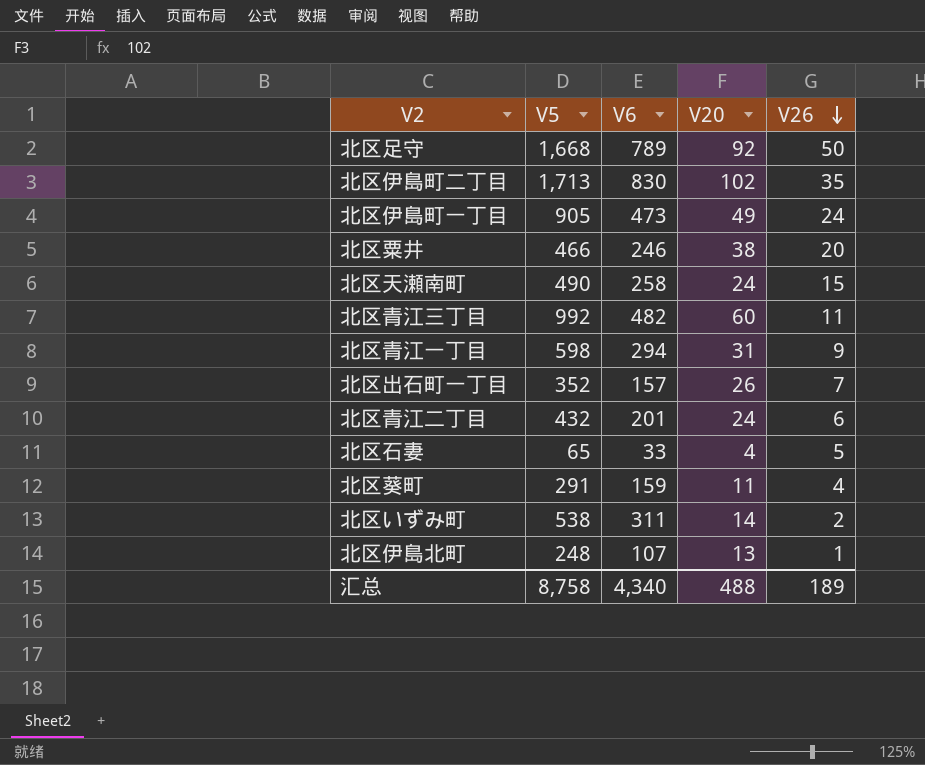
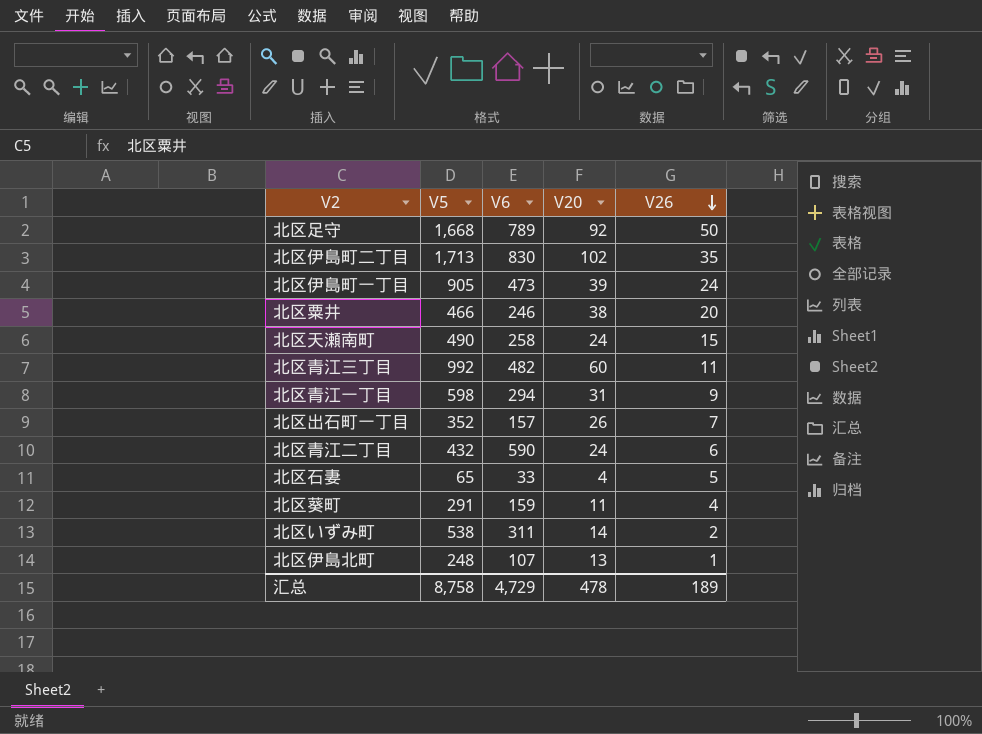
北区伊島町一丁目 | V20: 49 -> 39
北区青江二丁目 | V6: 201 -> 590
汇总 | V6: 4,340 -> 4,729
汇总 | V20: 488 -> 478

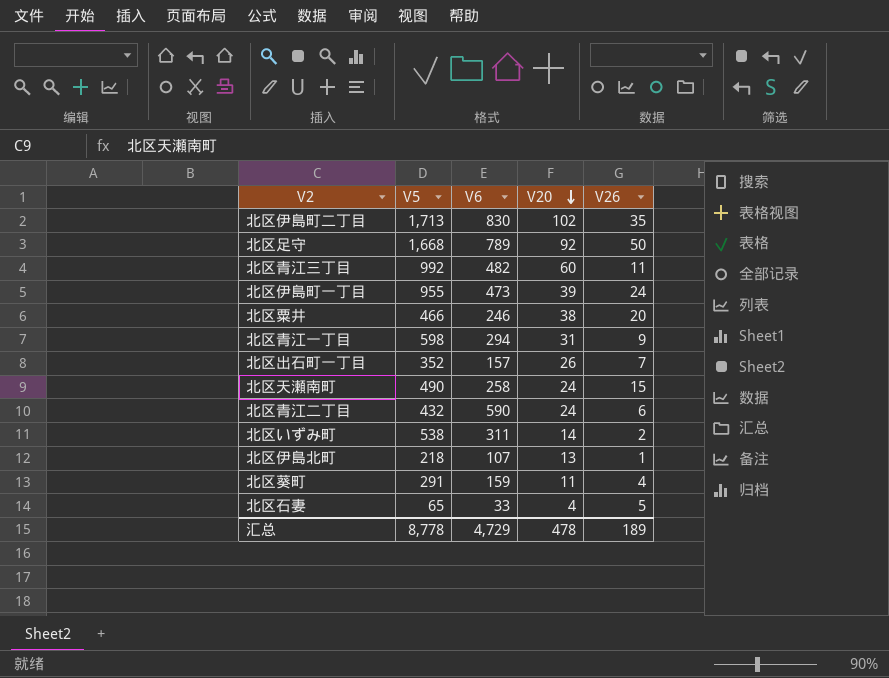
row order: V26 descending -> V20 descending
北区伊島町一丁目 | V5: 905 -> 955
北区伊島北町 | V5: 248 -> 218
汇总 | V5: 8,758 -> 8,778

